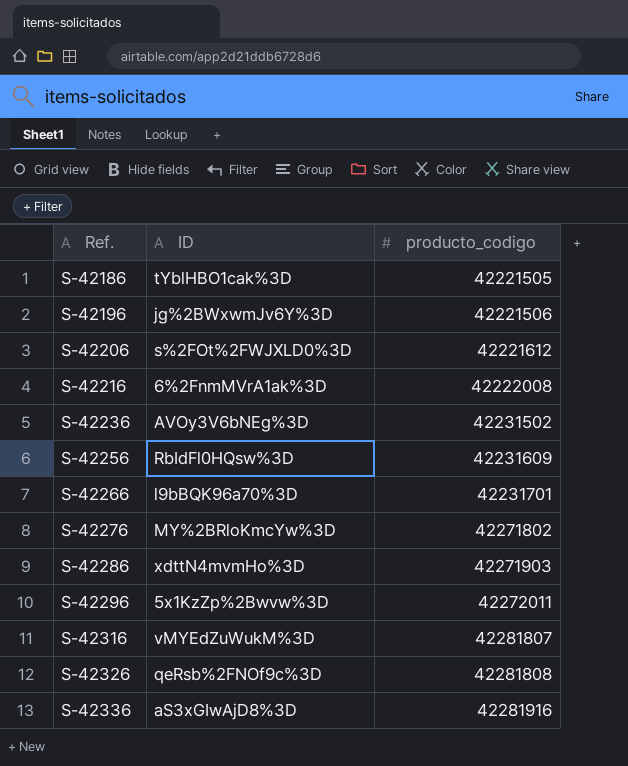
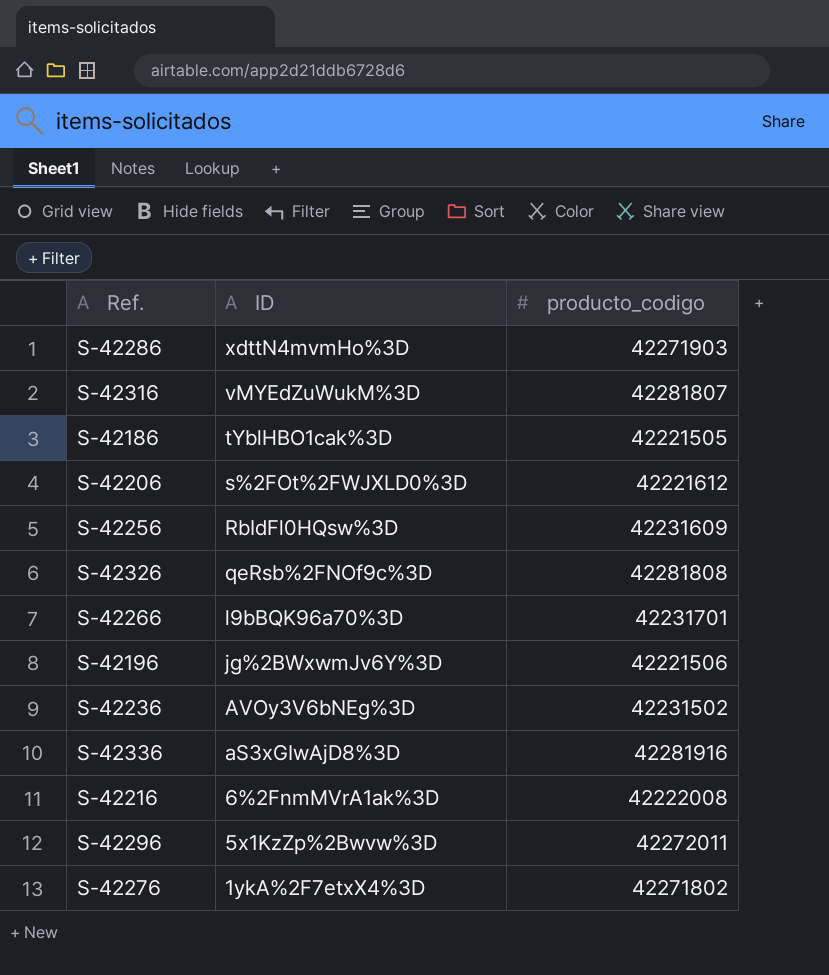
row order: Ref. ascending -> ID descending
S-42276 | ID: MY%2BRloKmcYw%3D -> 1ykA%2F7etxX4%3D

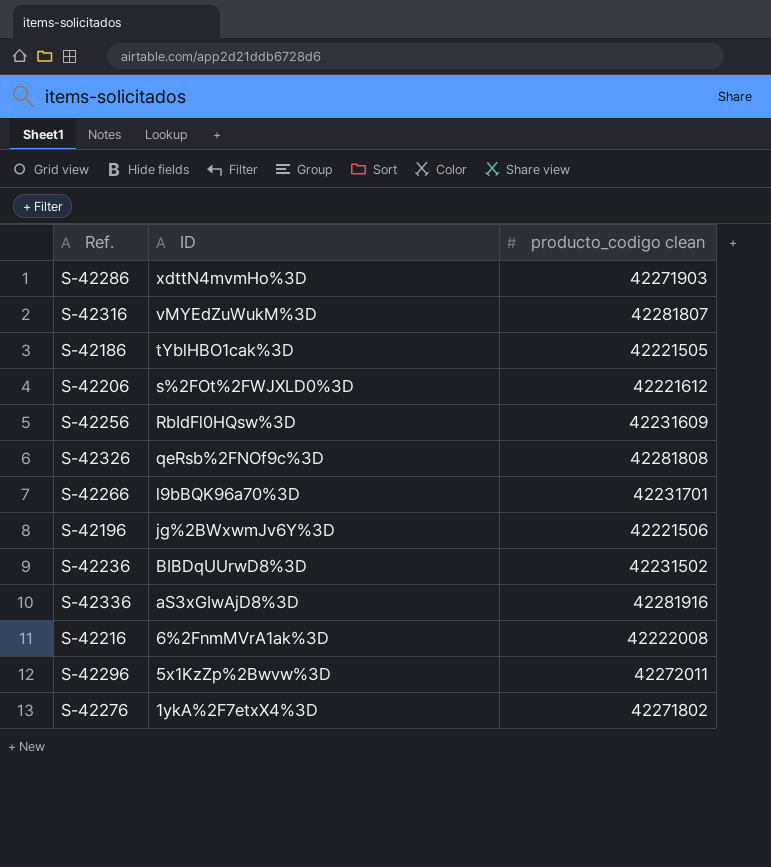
column name: producto_codigo -> producto_codigo clean
S-42236 | ID: AVOy3V6bNEg%3D -> BIBDqUUrwD8%3D

